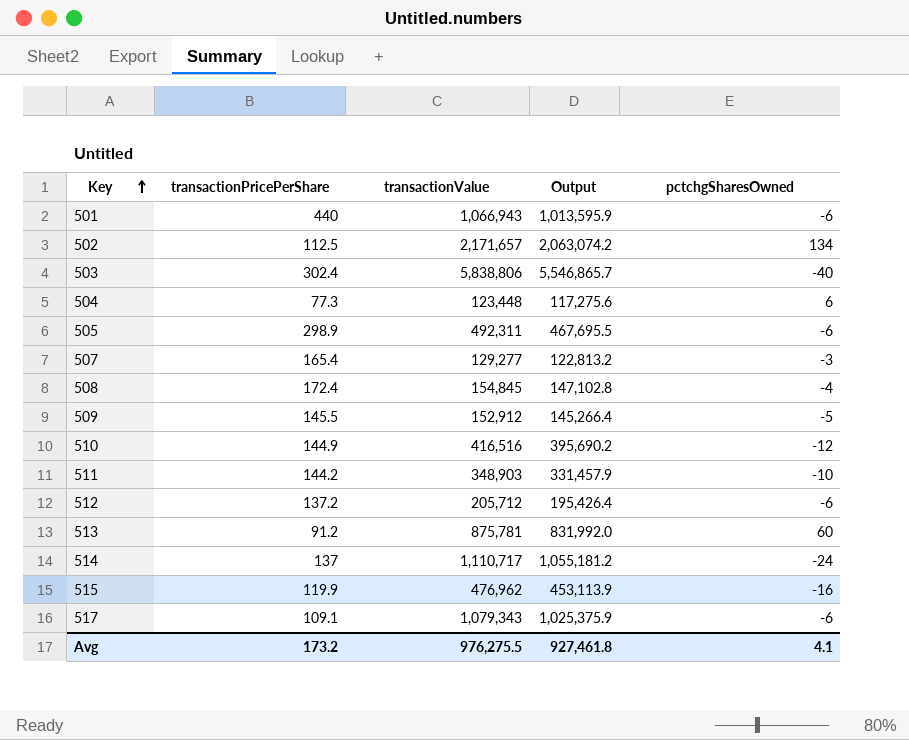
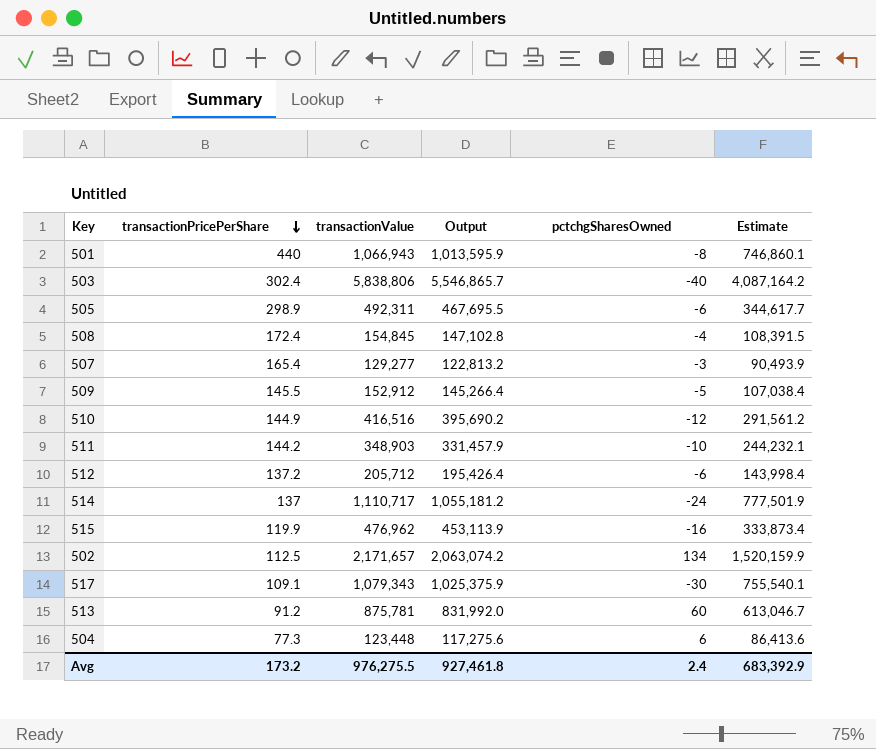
row order: Key ascending -> transactionPricePerShare descending
column Estimate | formula: none -> [transactionValue] * 0.7
501 | pctchgSharesOwned: -6 -> -8
517 | pctchgSharesOwned: -6 -> -30
Avg | pctchgSharesOwned: 4.1 -> 2.4

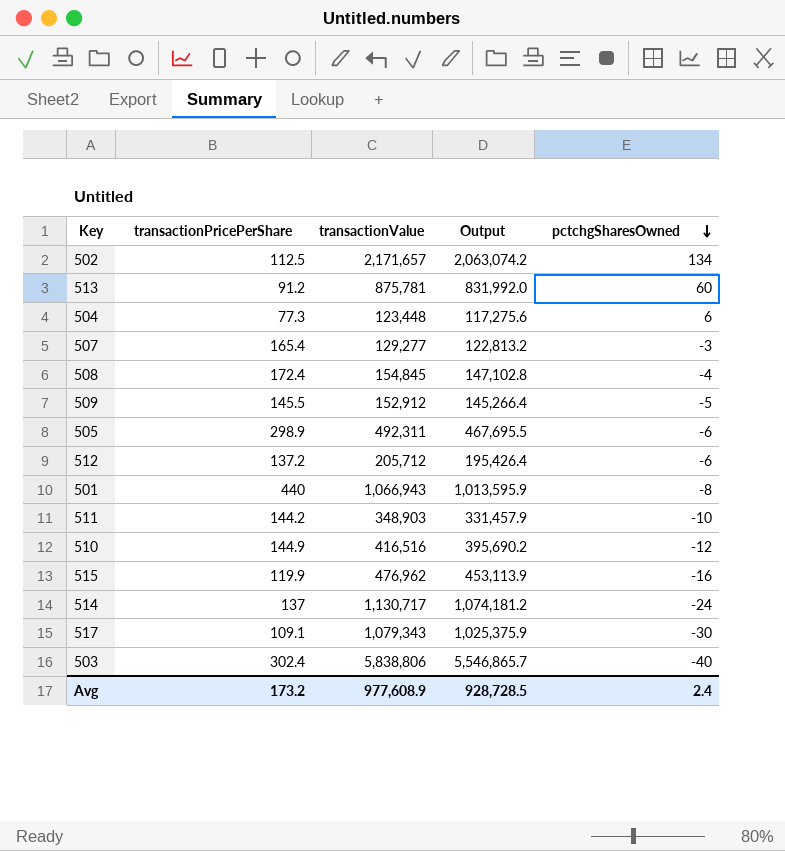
row order: transactionPricePerShare descending -> pctchgSharesOwned descending
column Estimate | formula: [transactionValue] * 0.7 -> none
514 | transactionValue: 1,110,717 -> 1,130,717
514 | Output: 1,055,181.2 -> 1,074,181.2
Avg | transactionValue: 976,275.5 -> 977,608.9
Avg | Output: 927,461.8 -> 928,728.5

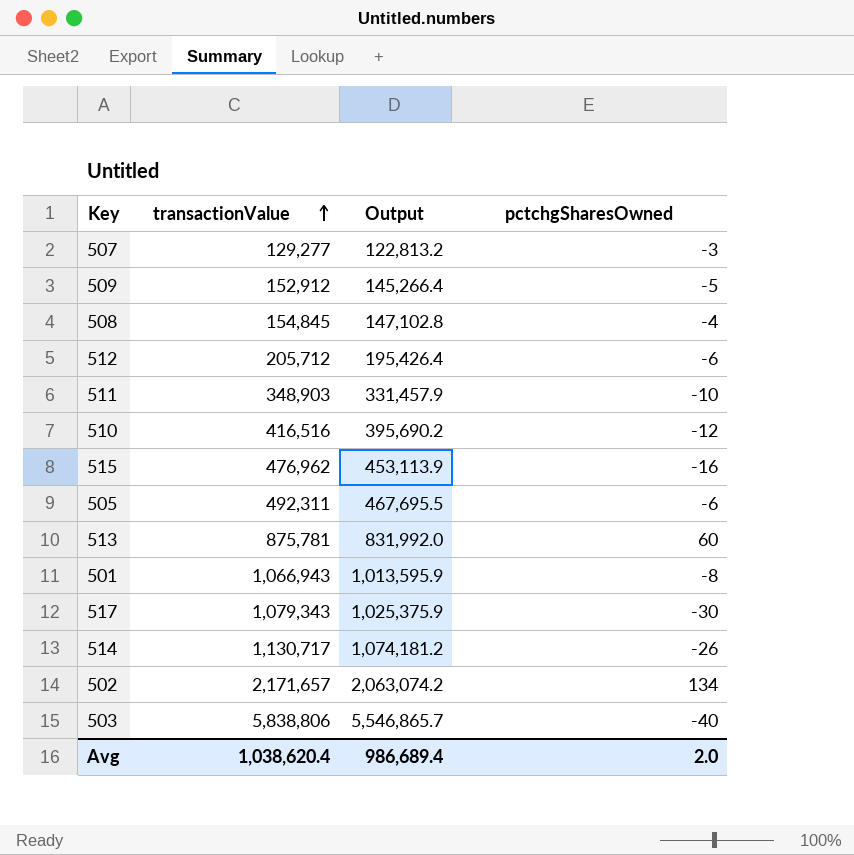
row order: pctchgSharesOwned descending -> transactionValue ascending
column transactionPricePerShare | position: 2 -> none
row 504: 77.3 | 123,448 | 117,275.6 | 6 -> none
514 | pctchgSharesOwned: -24 -> -26
Avg | transactionValue: 977,608.9 -> 1,038,620.4
Avg | Output: 928,728.5 -> 986,689.4
Avg | pctchgSharesOwned: 2.4 -> 2.0

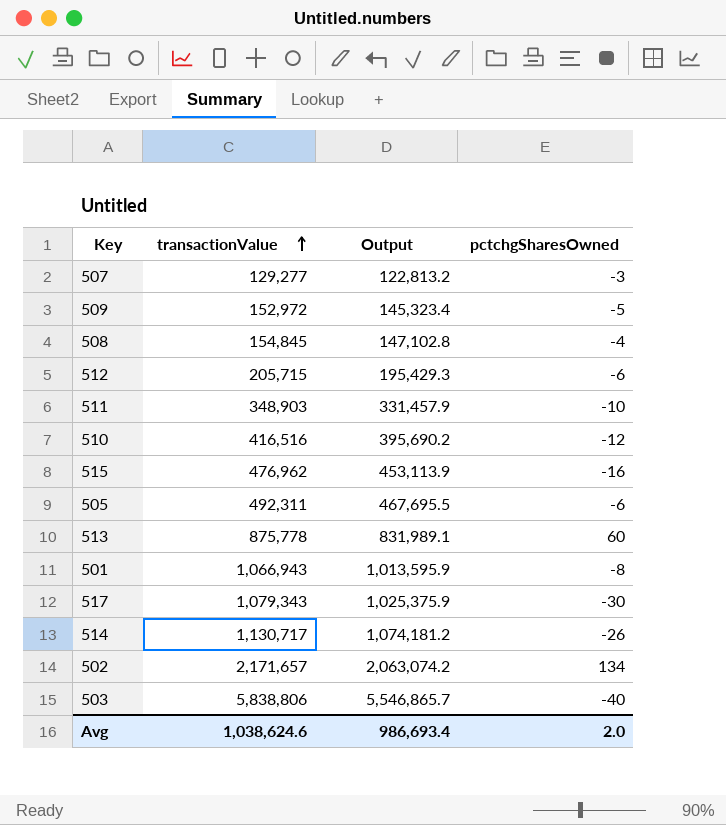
509 | transactionValue: 152,912 -> 152,972
509 | Output: 145,266.4 -> 145,323.4
512 | transactionValue: 205,712 -> 205,715
512 | Output: 195,426.4 -> 195,429.3
513 | transactionValue: 875,781 -> 875,778
513 | Output: 831,992.0 -> 831,989.1
Avg | transactionValue: 1,038,620.4 -> 1,038,624.6
Avg | Output: 986,689.4 -> 986,693.4

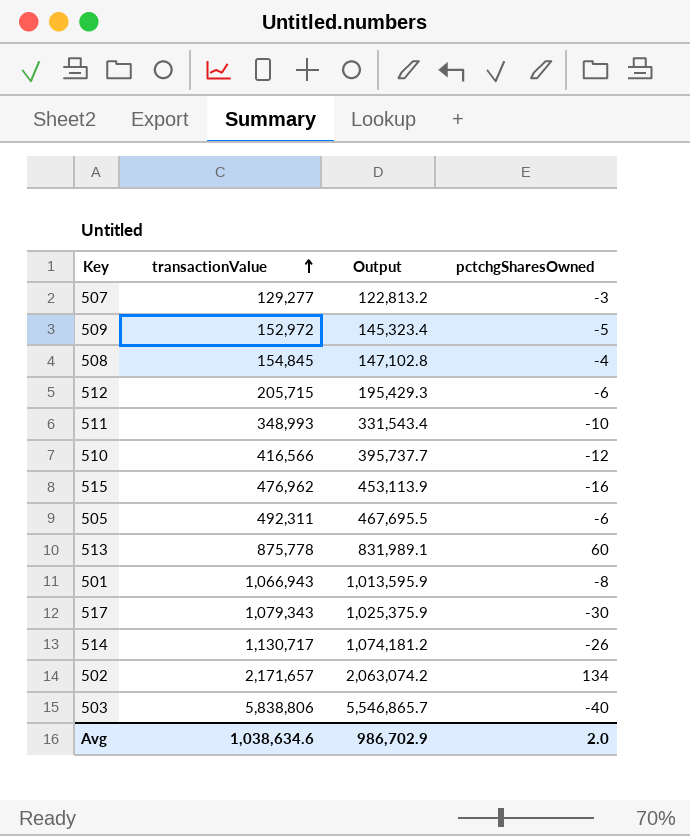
511 | transactionValue: 348,903 -> 348,993
511 | Output: 331,457.9 -> 331,543.4
510 | transactionValue: 416,516 -> 416,566
510 | Output: 395,690.2 -> 395,737.7
Avg | transactionValue: 1,038,624.6 -> 1,038,634.6
Avg | Output: 986,693.4 -> 986,702.9

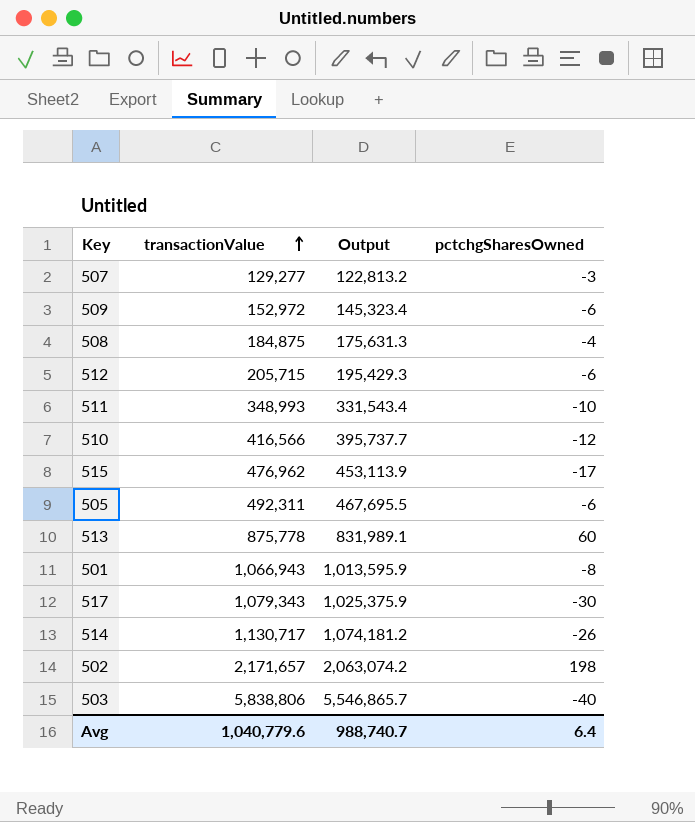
509 | pctchgSharesOwned: -5 -> -6
508 | transactionValue: 154,845 -> 184,875
508 | Output: 147,102.8 -> 175,631.3
515 | pctchgSharesOwned: -16 -> -17
502 | pctchgSharesOwned: 134 -> 198
Avg | transactionValue: 1,038,634.6 -> 1,040,779.6
Avg | Output: 986,702.9 -> 988,740.7
Avg | pctchgSharesOwned: 2.0 -> 6.4

